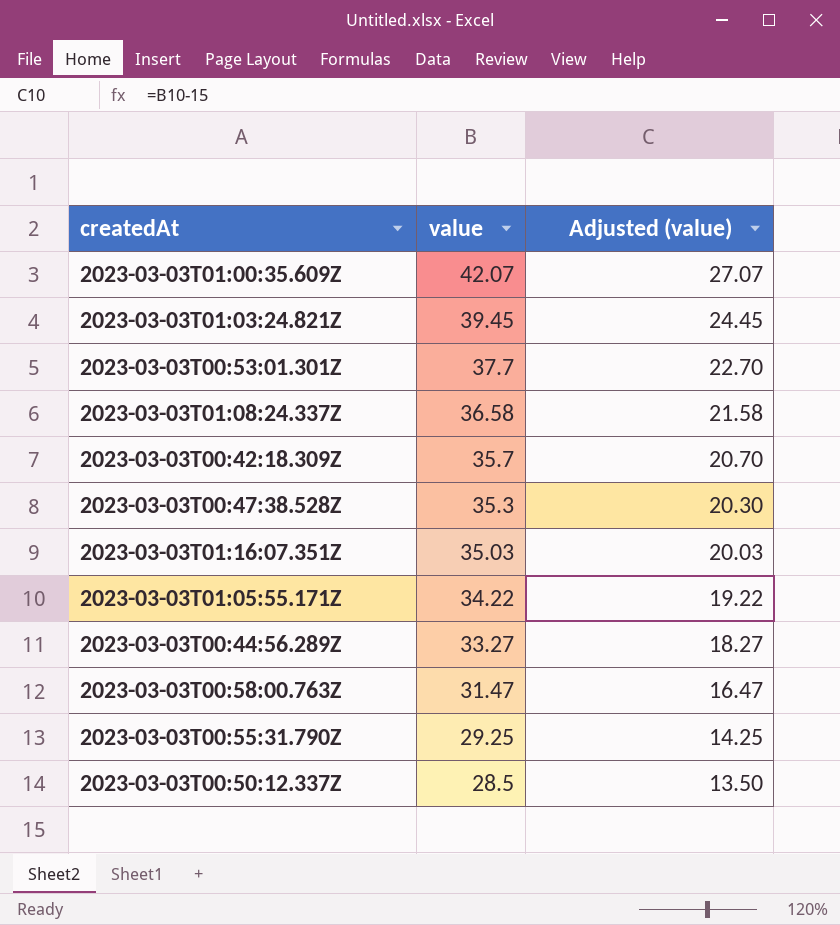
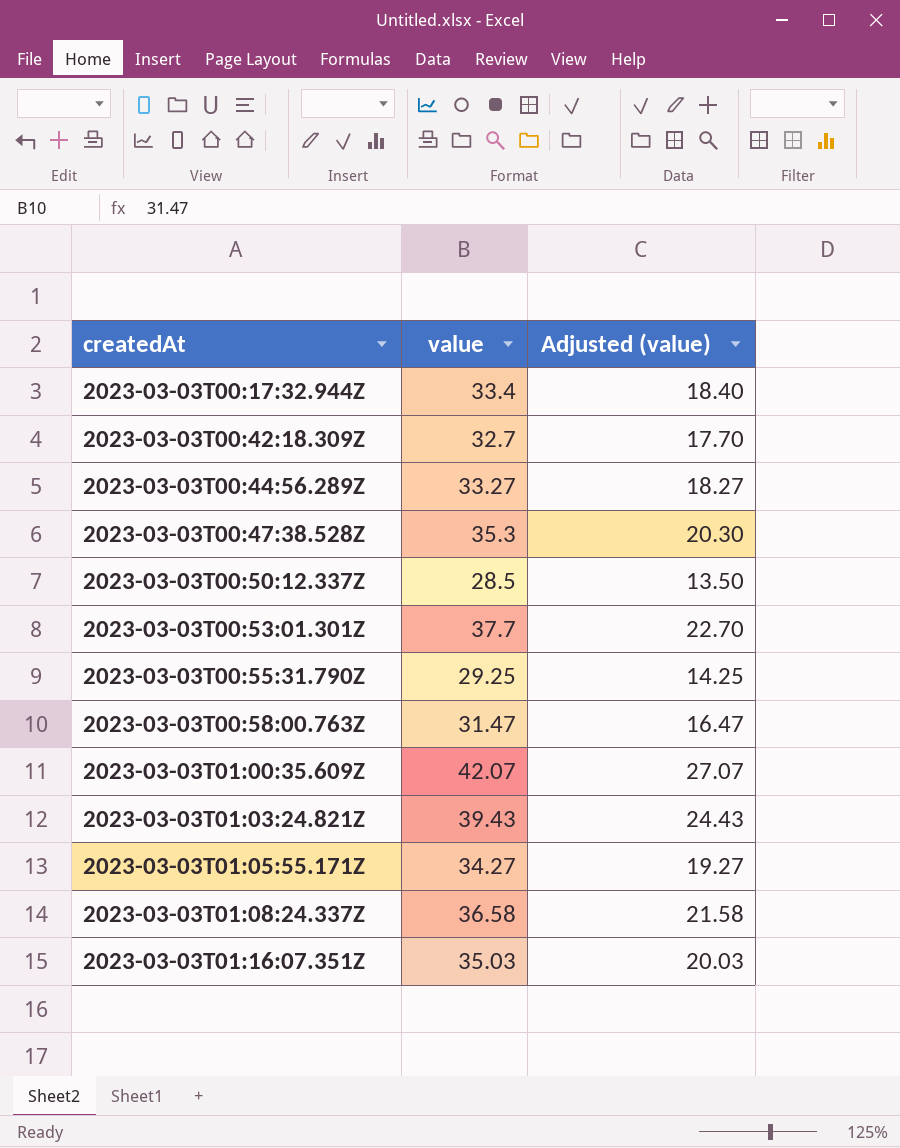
row order: value descending -> createdAt ascending
row 2023-03-03T00:17:32.944Z: none -> 33.4 | 18.40
2023-03-03T00:42:18.309Z | value: 35.7 -> 32.7
2023-03-03T00:42:18.309Z | Adjusted (value): 20.70 -> 17.70
2023-03-03T01:03:24.821Z | value: 39.45 -> 39.43
2023-03-03T01:03:24.821Z | Adjusted (value): 24.45 -> 24.43
2023-03-03T01:05:55.171Z | value: 34.22 -> 34.27
2023-03-03T01:05:55.171Z | Adjusted (value): 19.22 -> 19.27

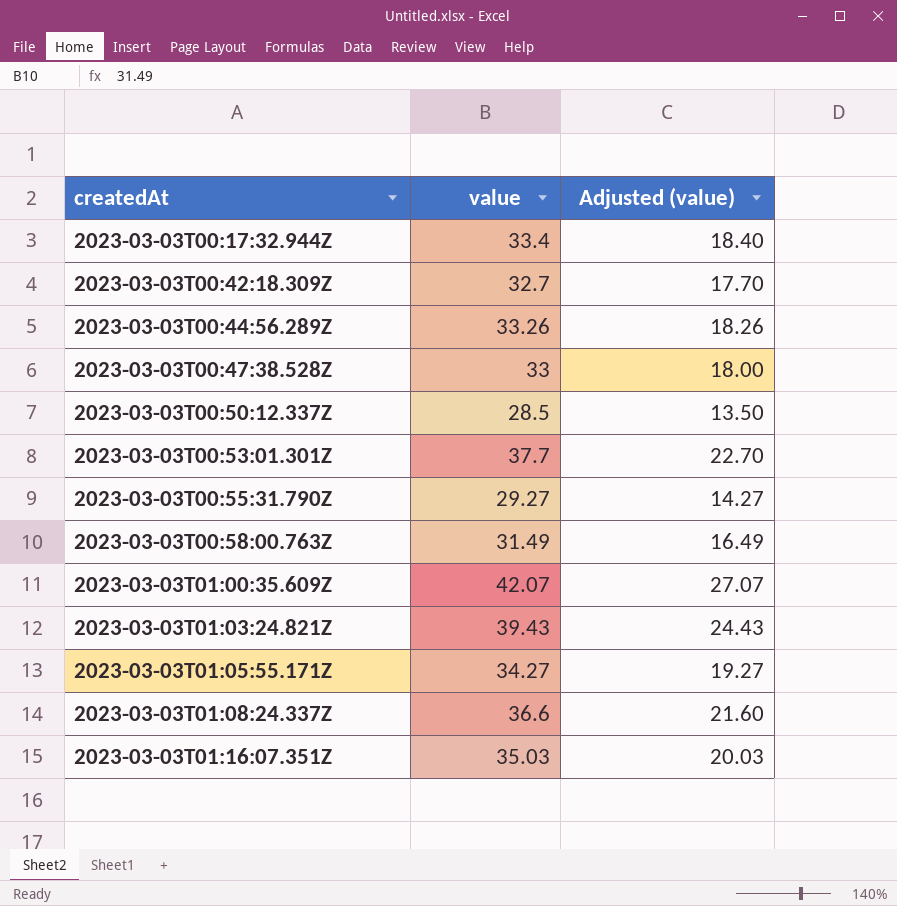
2023-03-03T00:44:56.289Z | value: 33.27 -> 33.26
2023-03-03T00:44:56.289Z | Adjusted (value): 18.27 -> 18.26
2023-03-03T00:47:38.528Z | value: 35.3 -> 33
2023-03-03T00:47:38.528Z | Adjusted (value): 20.30 -> 18.00
2023-03-03T00:55:31.790Z | value: 29.25 -> 29.27
2023-03-03T00:55:31.790Z | Adjusted (value): 14.25 -> 14.27
2023-03-03T00:58:00.763Z | value: 31.47 -> 31.49
2023-03-03T00:58:00.763Z | Adjusted (value): 16.47 -> 16.49
2023-03-03T01:08:24.337Z | value: 36.58 -> 36.6
2023-03-03T01:08:24.337Z | Adjusted (value): 21.58 -> 21.60

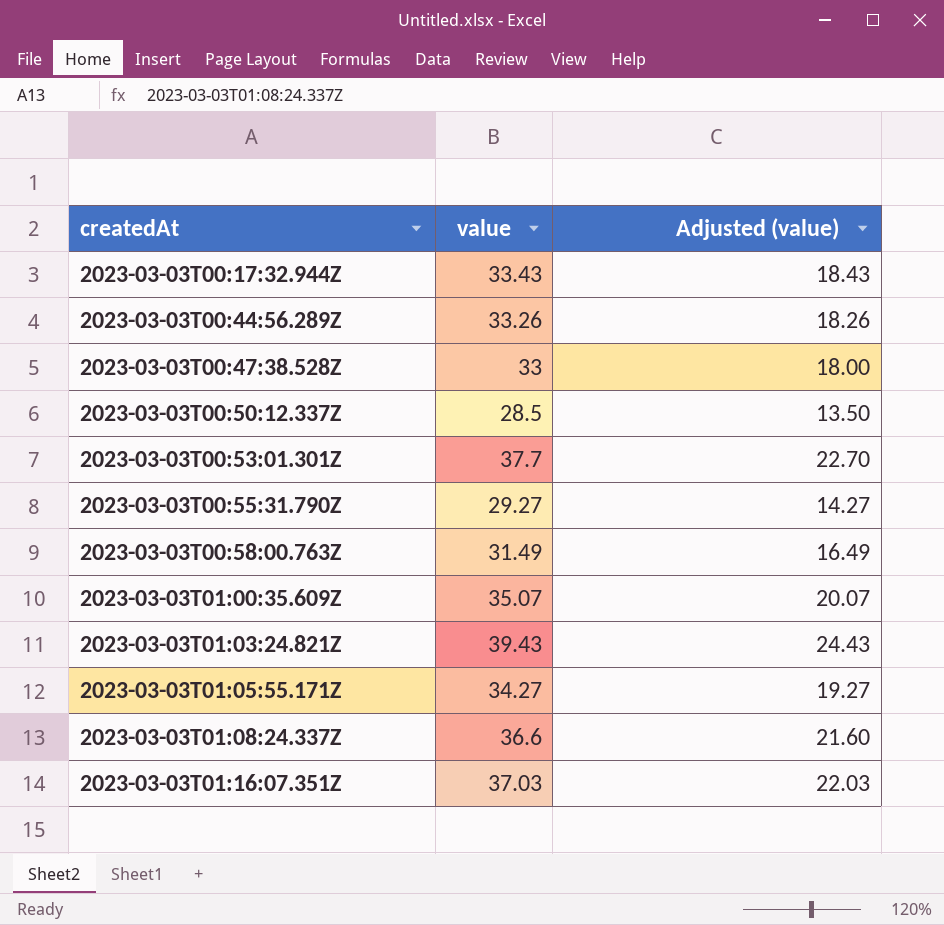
row 2023-03-03T00:42:18.309Z: 32.7 | 17.70 -> none
2023-03-03T00:17:32.944Z | value: 33.4 -> 33.43
2023-03-03T00:17:32.944Z | Adjusted (value): 18.40 -> 18.43
2023-03-03T01:00:35.609Z | value: 42.07 -> 35.07
2023-03-03T01:00:35.609Z | Adjusted (value): 27.07 -> 20.07
2023-03-03T01:16:07.351Z | value: 35.03 -> 37.03
2023-03-03T01:16:07.351Z | Adjusted (value): 20.03 -> 22.03

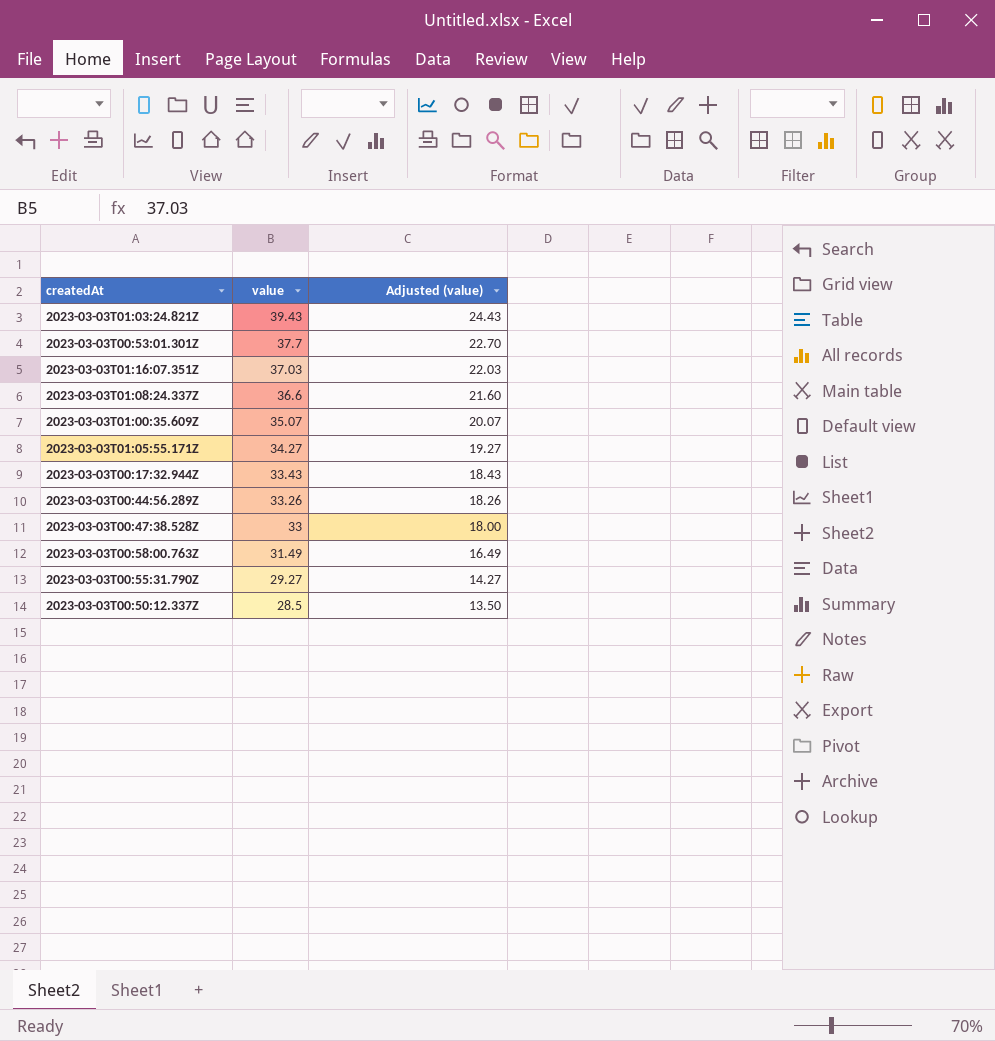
row order: createdAt ascending -> value descending

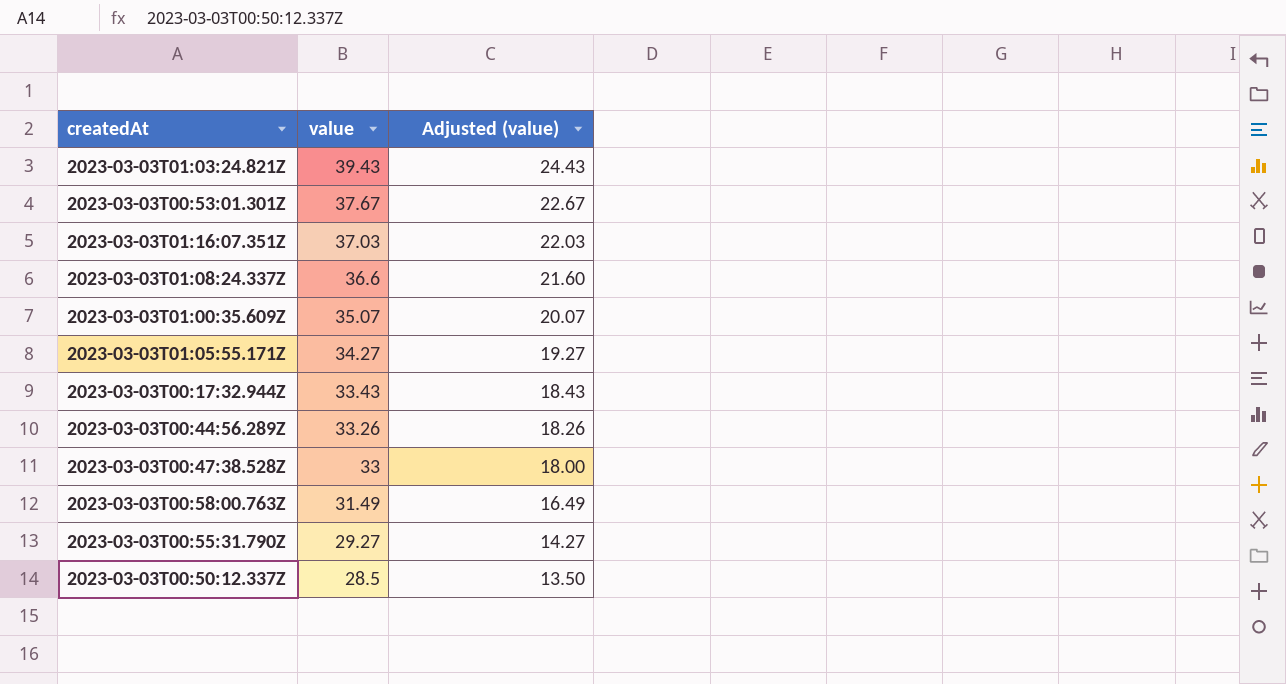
2023-03-03T00:53:01.301Z | value: 37.7 -> 37.67
2023-03-03T00:53:01.301Z | Adjusted (value): 22.70 -> 22.67

